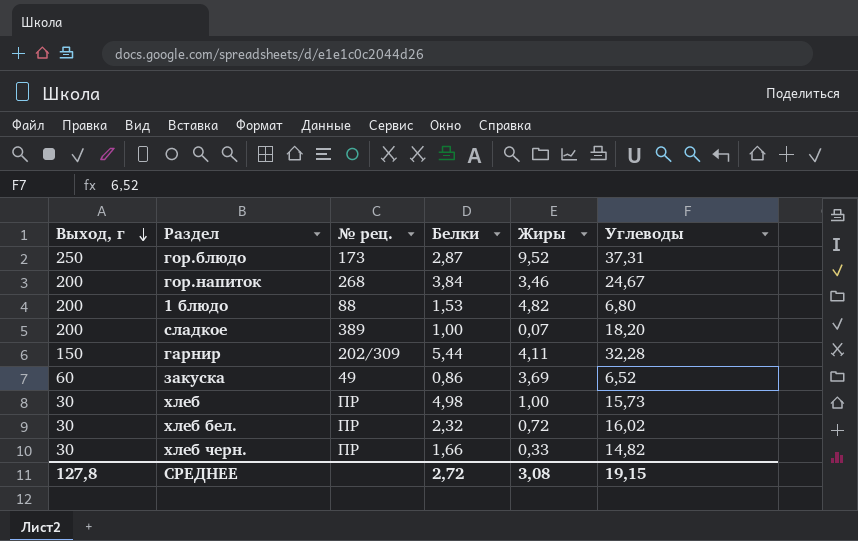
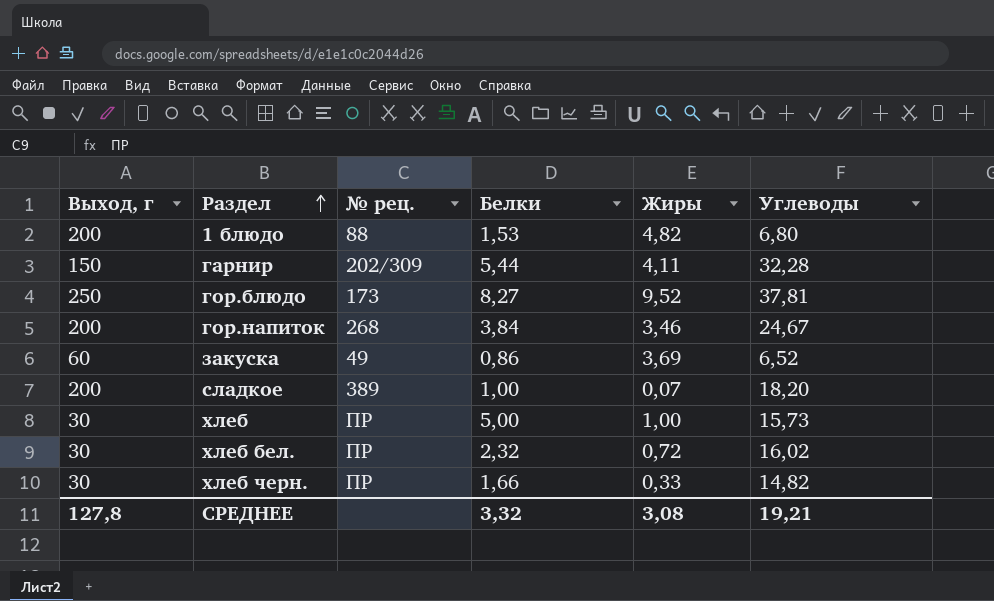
row order: Выход, г descending -> Раздел ascending
гор.блюдо | Белки: 2,87 -> 8,27
гор.блюдо | Углеводы: 37,31 -> 37,81
хлеб | Белки: 4,98 -> 5,00
СРЕДНЕЕ | Белки: 2,72 -> 3,32
СРЕДНЕЕ | Углеводы: 19,15 -> 19,21

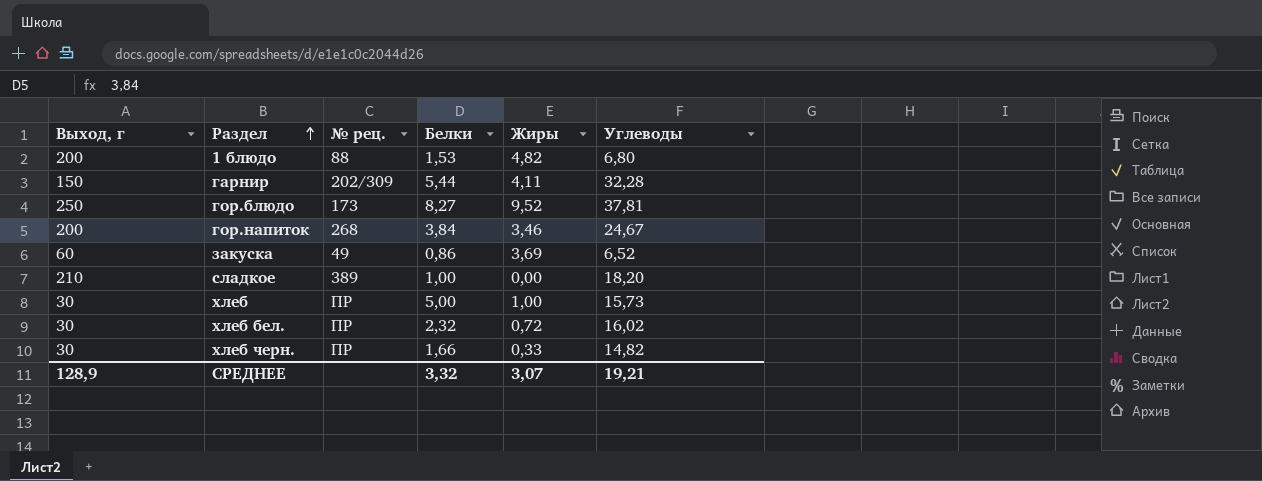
сладкое | Выход, г: 200 -> 210
сладкое | Жиры: 0,07 -> 0,00
СРЕДНЕЕ | Выход, г: 127,8 -> 128,9
СРЕДНЕЕ | Жиры: 3,08 -> 3,07

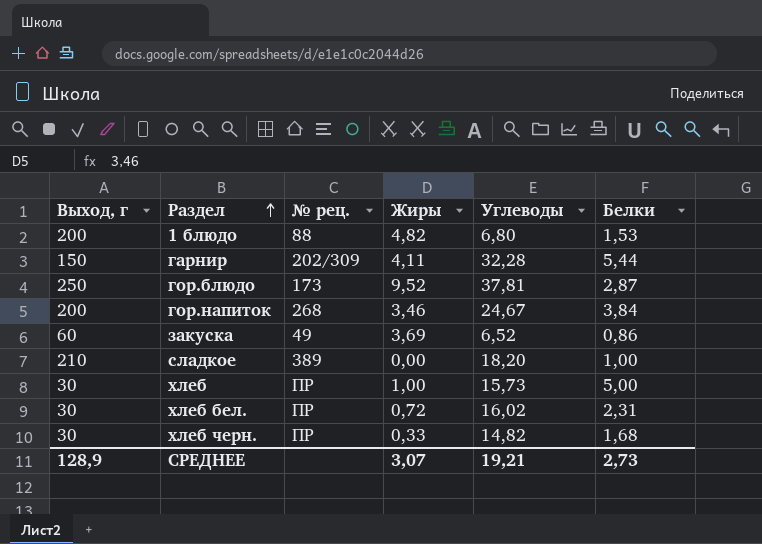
column Белки | position: 4 -> 6
гор.блюдо | Белки: 8,27 -> 2,87
хлеб бел. | Белки: 2,32 -> 2,31
хлеб черн. | Белки: 1,66 -> 1,68
СРЕДНЕЕ | Белки: 3,32 -> 2,73

